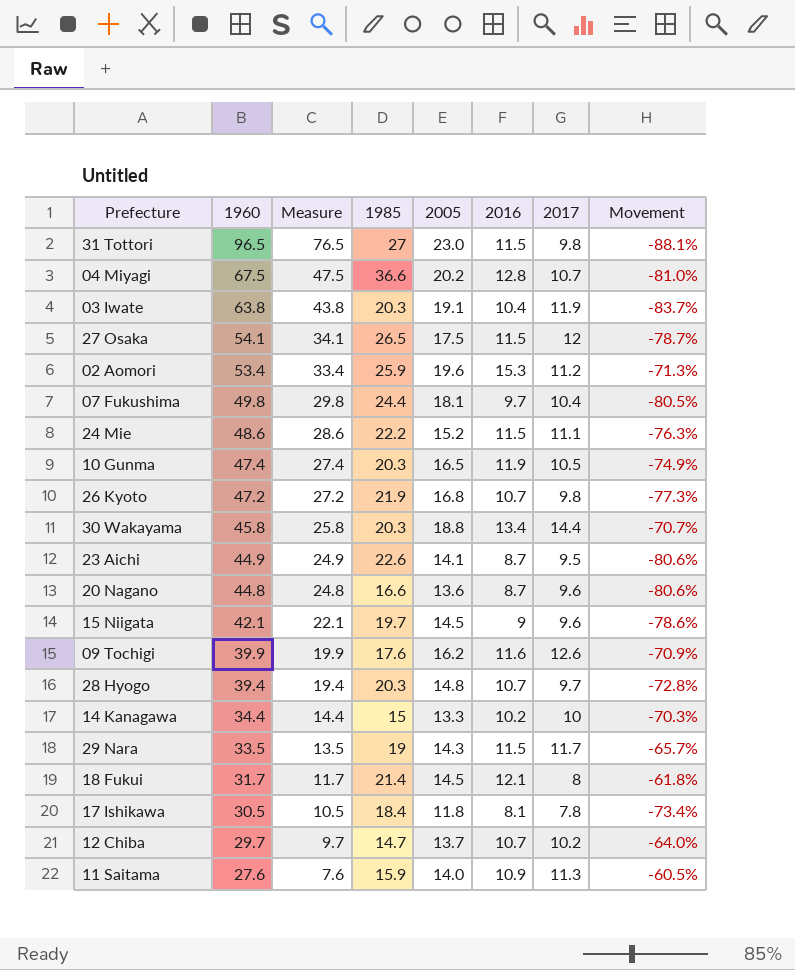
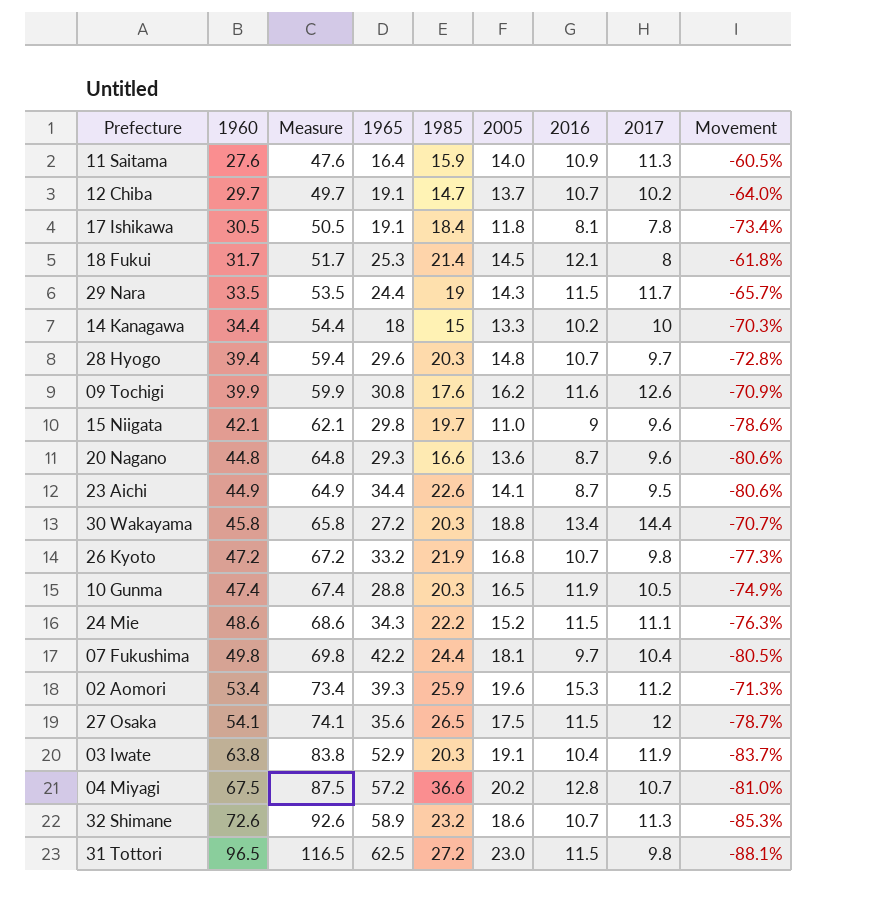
row order: 1960 descending -> 1960 ascending
column Measure | formula: [1960] - 20 -> [1960] + 20
column 1965 | position: none -> 4
15 Niigata | 2005: 14.5 -> 11.0
row 32 Shimane: none -> 72.6 | 92.6 | 58.9 | 23.2 | 18.6 | 10.7 | 11.3 | -85.3%
31 Tottori | 1985: 27 -> 27.2

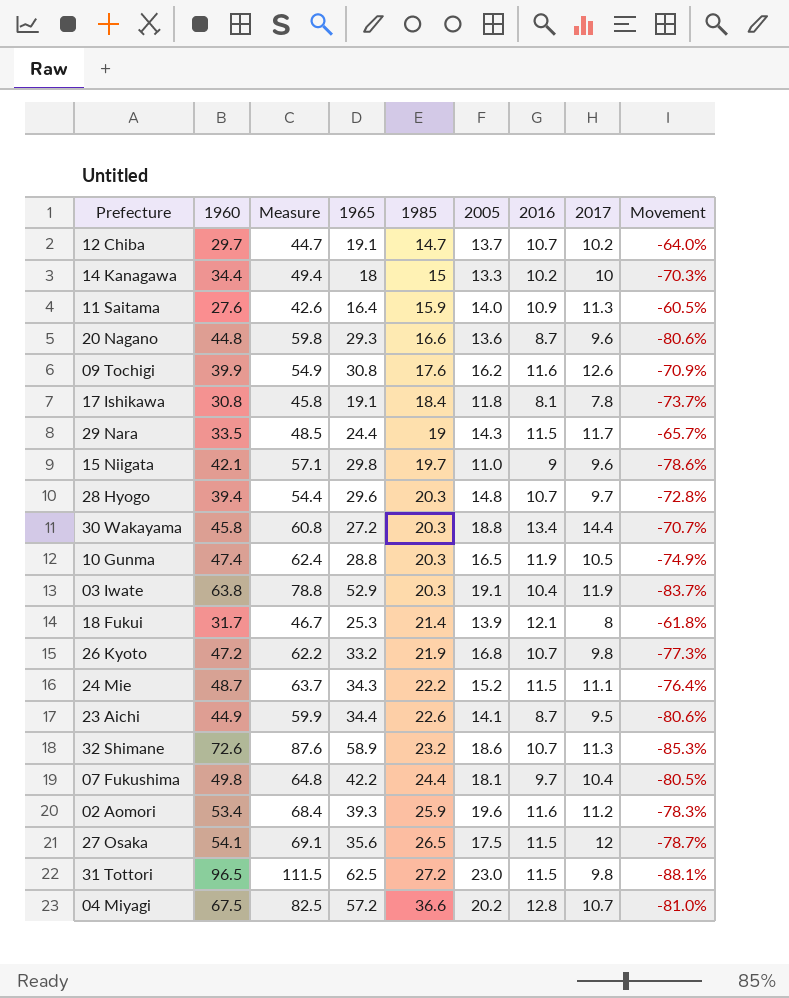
row order: 1960 ascending -> 1985 ascending
column Measure | formula: [1960] + 20 -> [1960] + 15
17 Ishikawa | 1960: 30.5 -> 30.8
17 Ishikawa | Movement: -73.4% -> -73.7%
18 Fukui | 2005: 14.5 -> 13.9
24 Mie | 1960: 48.6 -> 48.7
24 Mie | Movement: -76.3% -> -76.4%
02 Aomori | 2016: 15.3 -> 11.6
02 Aomori | Movement: -71.3% -> -78.3%

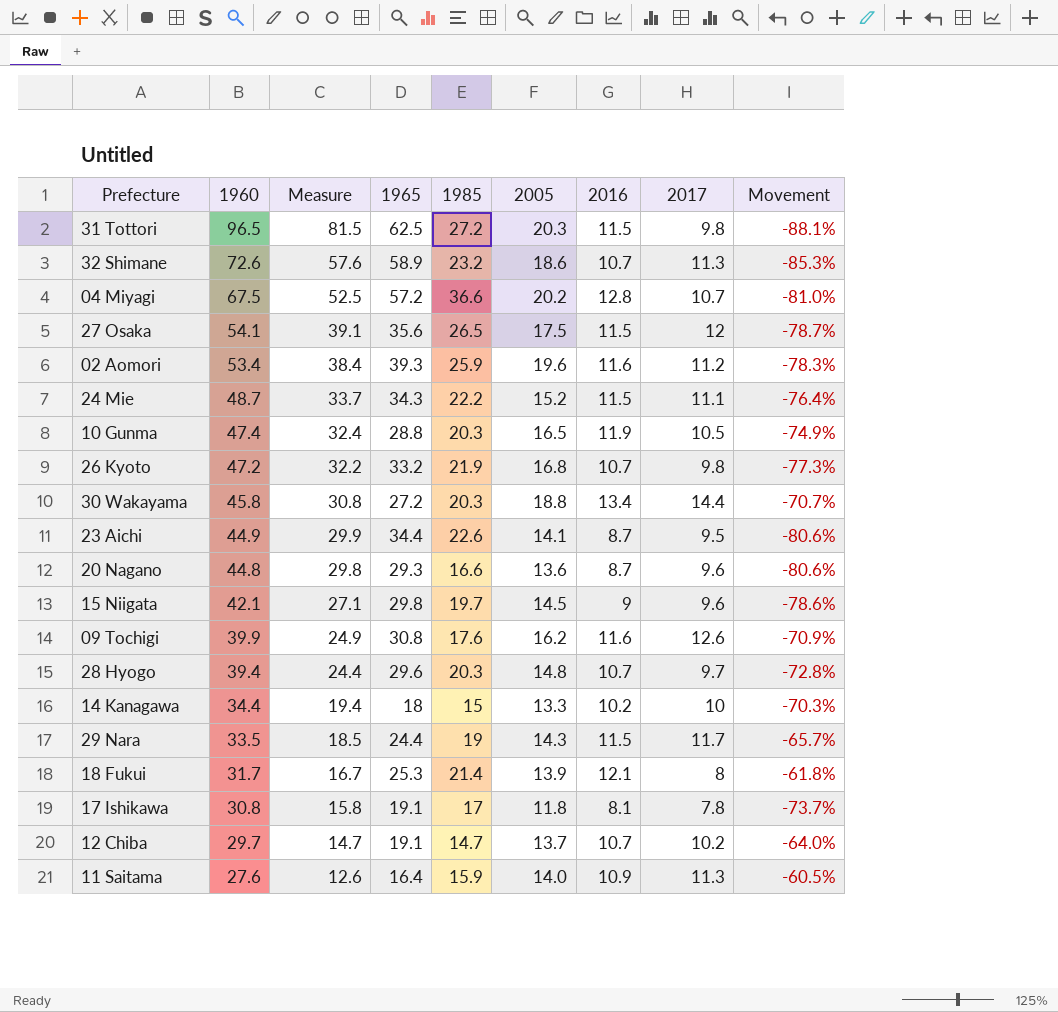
row order: 1985 ascending -> 1960 descending
column Measure | formula: [1960] + 15 -> [1960] - 15
row 03 Iwate: 63.8 | 78.8 | 52.9 | 20.3 | 19.1 | 10.4 | 11.9 | -83.7% -> none
row 07 Fukushima: 49.8 | 64.8 | 42.2 | 24.4 | 18.1 | 9.7 | 10.4 | -80.5% -> none
31 Tottori | 2005: 23.0 -> 20.3
15 Niigata | 2005: 11.0 -> 14.5
17 Ishikawa | 1985: 18.4 -> 17

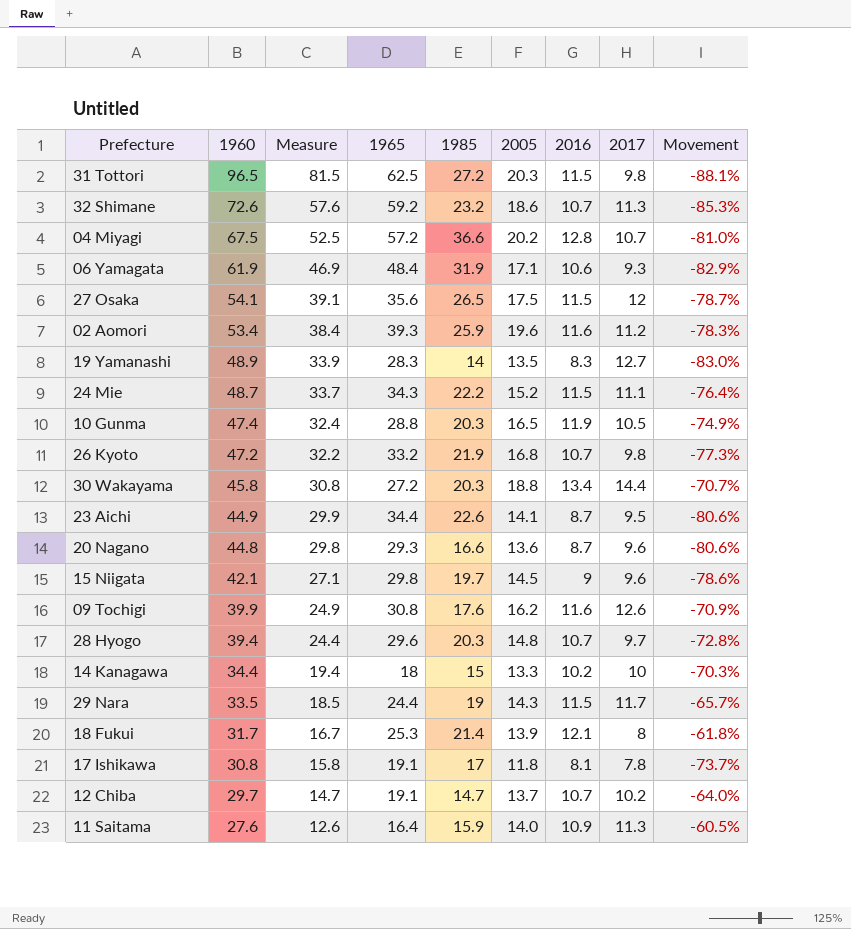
32 Shimane | 1965: 58.9 -> 59.2
row 06 Yamagata: none -> 61.9 | 46.9 | 48.4 | 31.9 | 17.1 | 10.6 | 9.3 | -82.9%
row 19 Yamanashi: none -> 48.9 | 33.9 | 28.3 | 14 | 13.5 | 8.3 | 12.7 | -83.0%

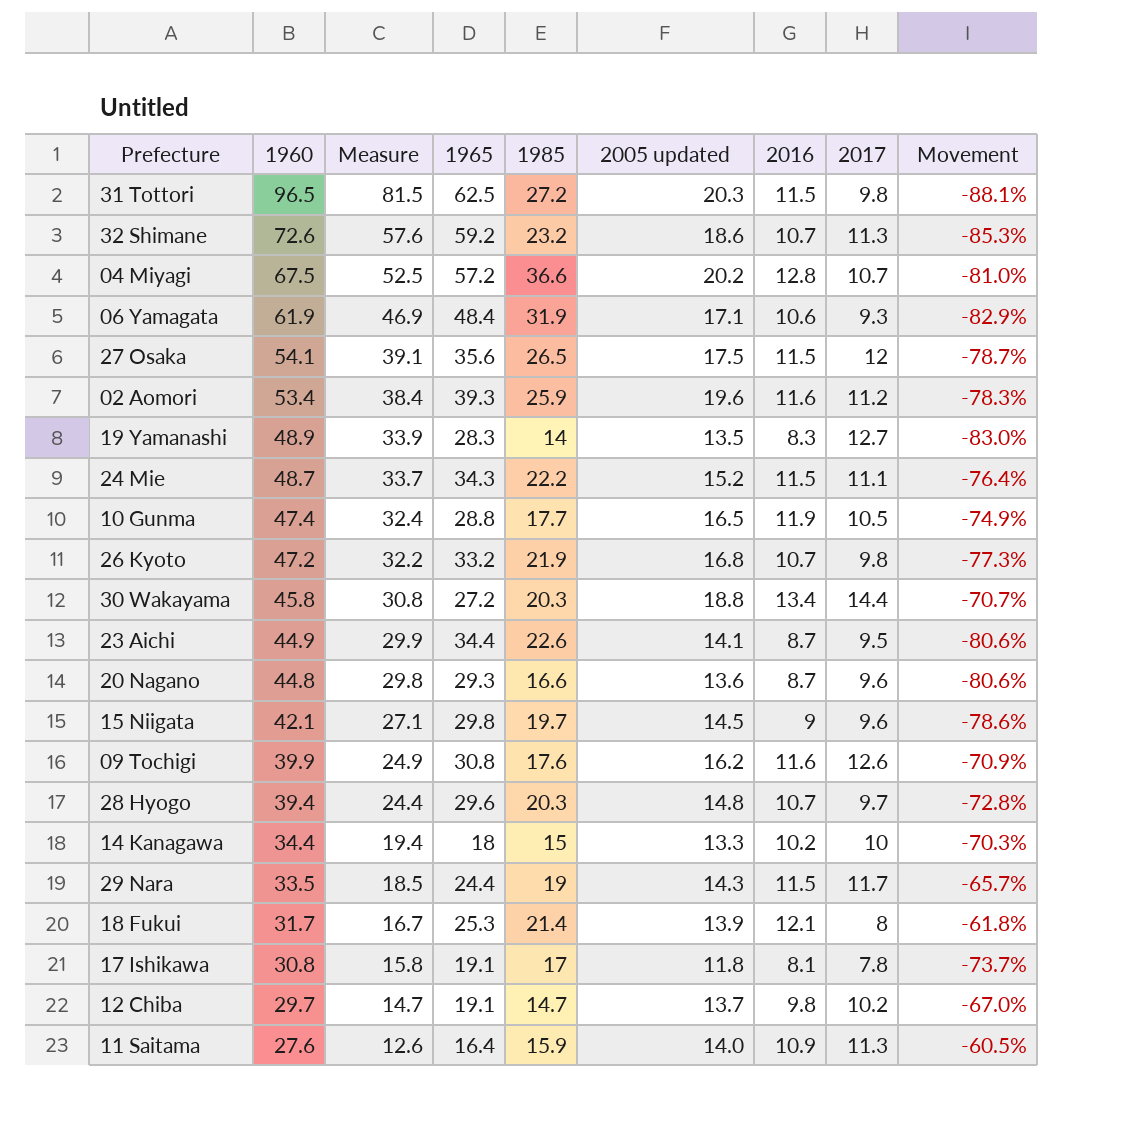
column name: 2005 -> 2005 updated
10 Gunma | 1985: 20.3 -> 17.7
12 Chiba | 2016: 10.7 -> 9.8
12 Chiba | Movement: -64.0% -> -67.0%

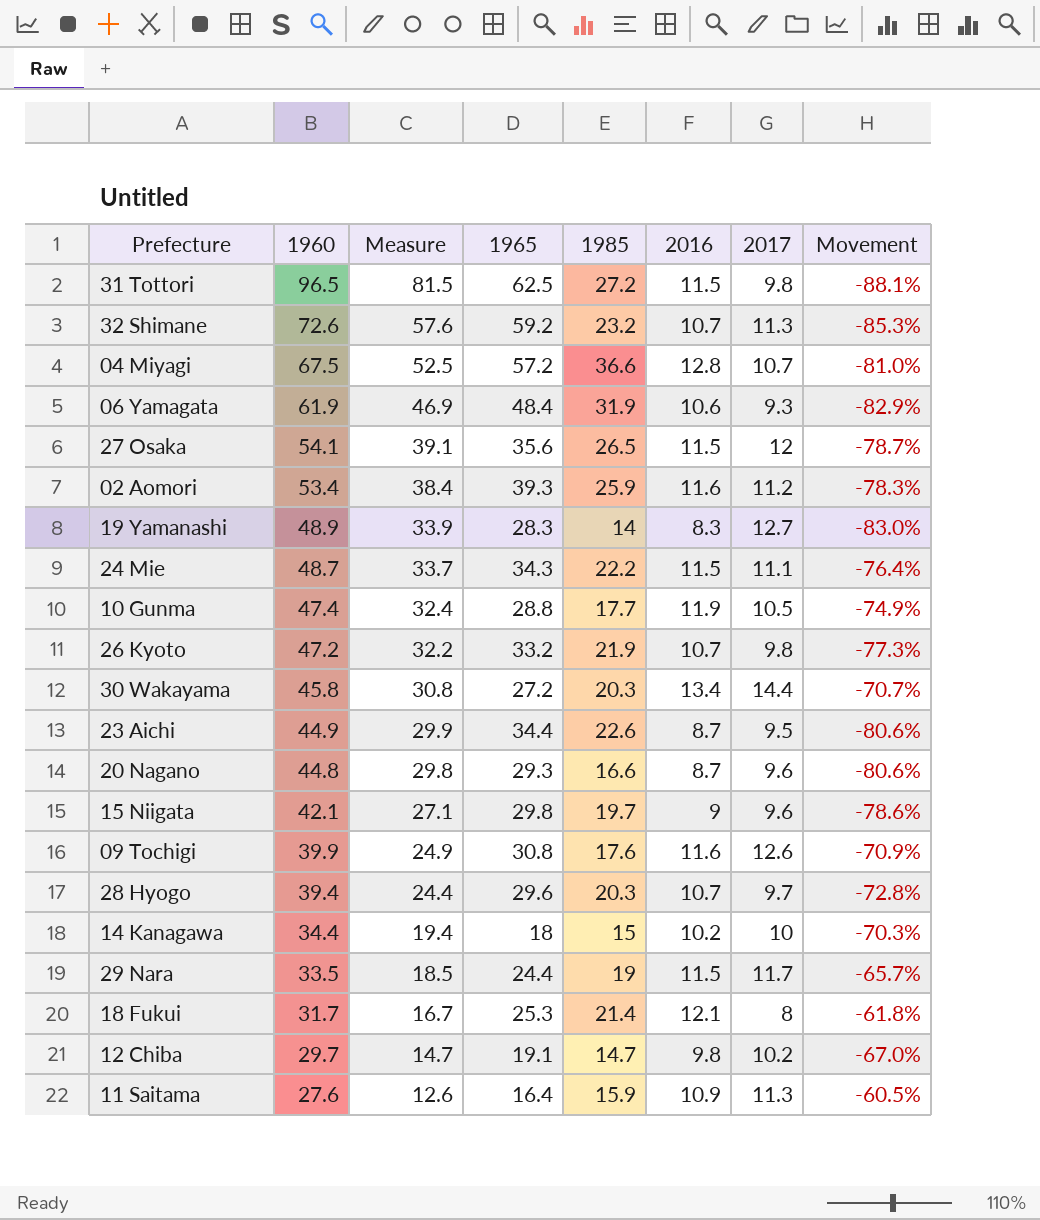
column 2005 updated | position: 6 -> none
row 17 Ishikawa: 30.8 | 15.8 | 19.1 | 17 | 11.8 | 8.1 | 7.8 | -73.7% -> none

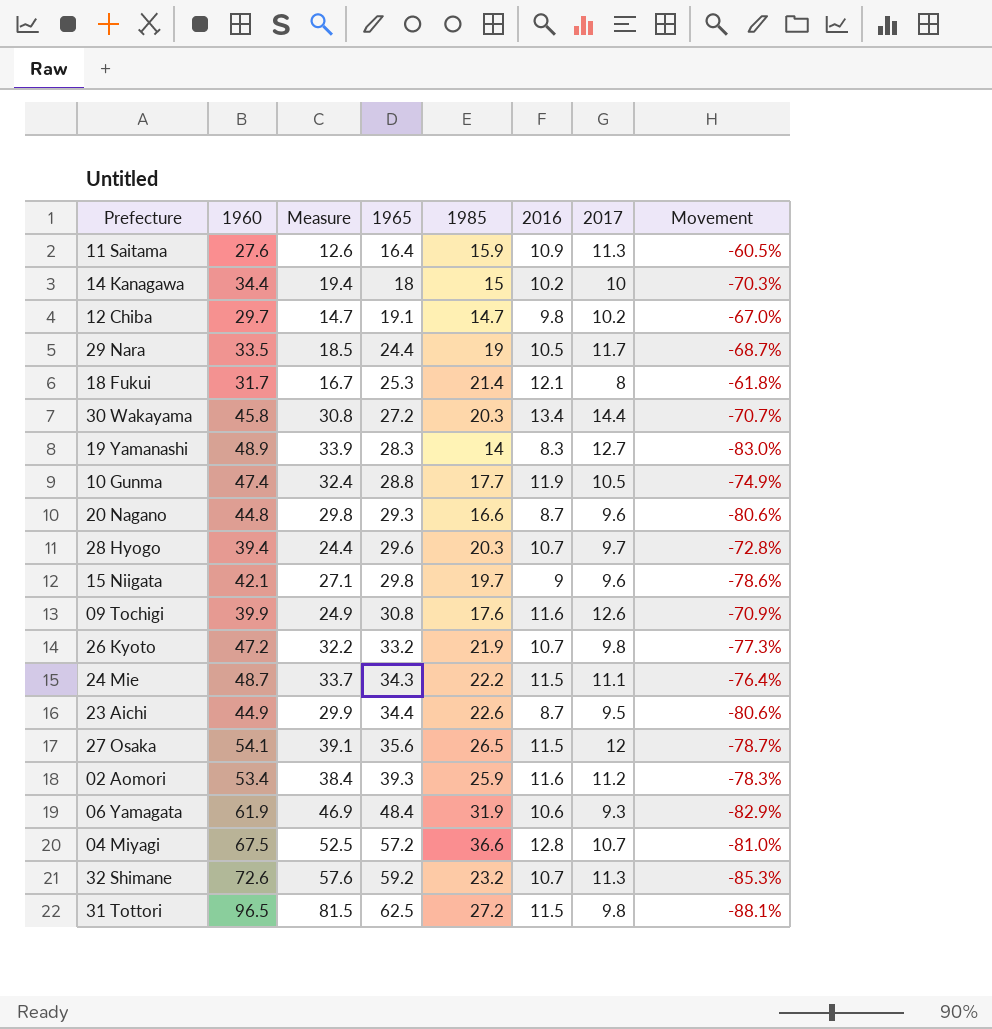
row order: 1960 descending -> 1965 ascending
29 Nara | 2016: 11.5 -> 10.5
29 Nara | Movement: -65.7% -> -68.7%

